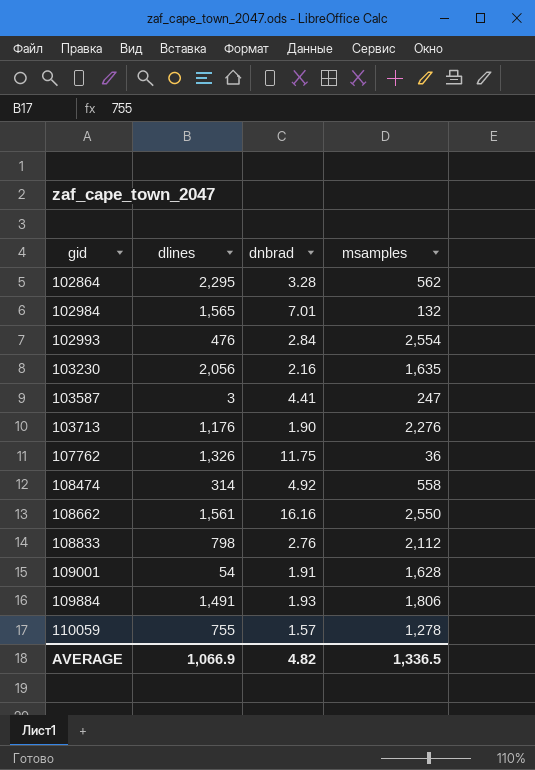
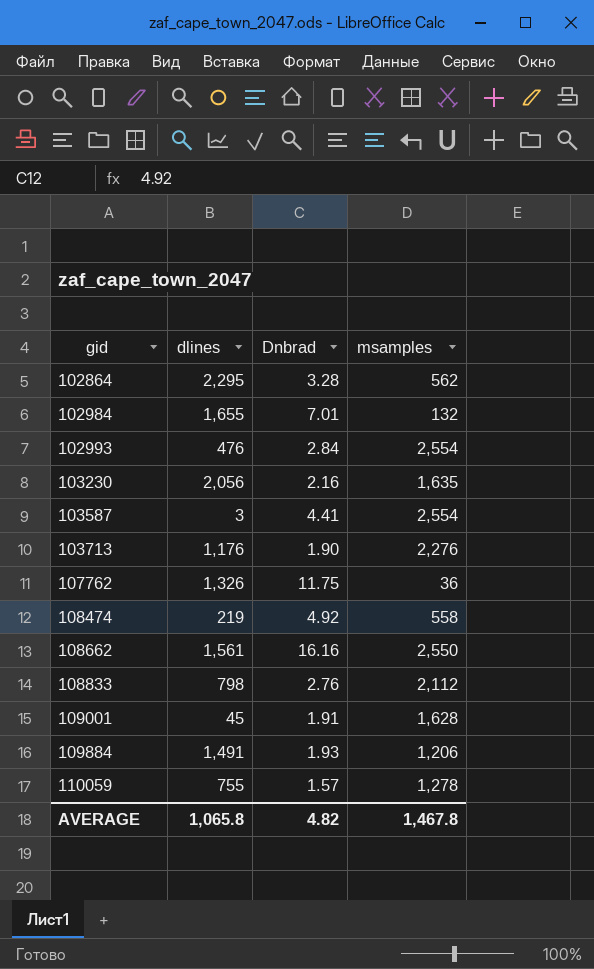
column name: dnbrad -> Dnbrad
102984 | dlines: 1,565 -> 1,655
103587 | msamples: 247 -> 2,554
108474 | dlines: 314 -> 219
109001 | dlines: 54 -> 45
109884 | msamples: 1,806 -> 1,206
AVERAGE | dlines: 1,066.9 -> 1,065.8
AVERAGE | msamples: 1,336.5 -> 1,467.8

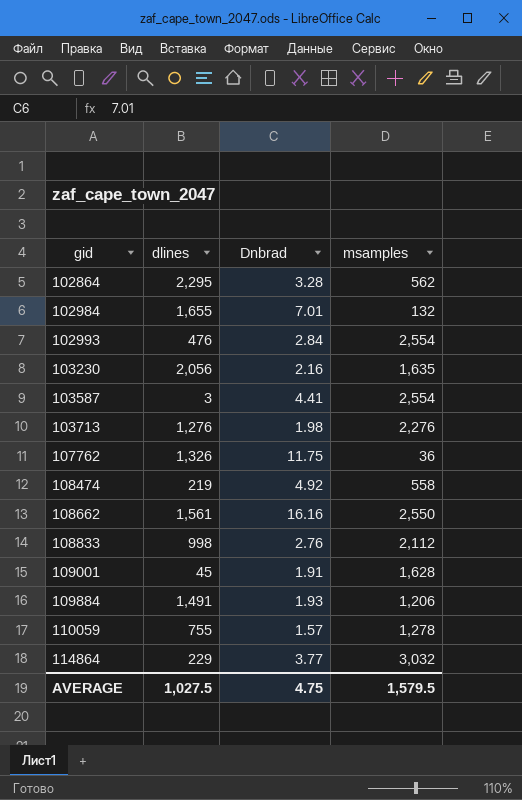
103713 | dlines: 1,176 -> 1,276
103713 | Dnbrad: 1.90 -> 1.98
108833 | dlines: 798 -> 998
row 114864: none -> 229 | 3.77 | 3,032
AVERAGE | dlines: 1,065.8 -> 1,027.5
AVERAGE | Dnbrad: 4.82 -> 4.75
AVERAGE | msamples: 1,467.8 -> 1,579.5

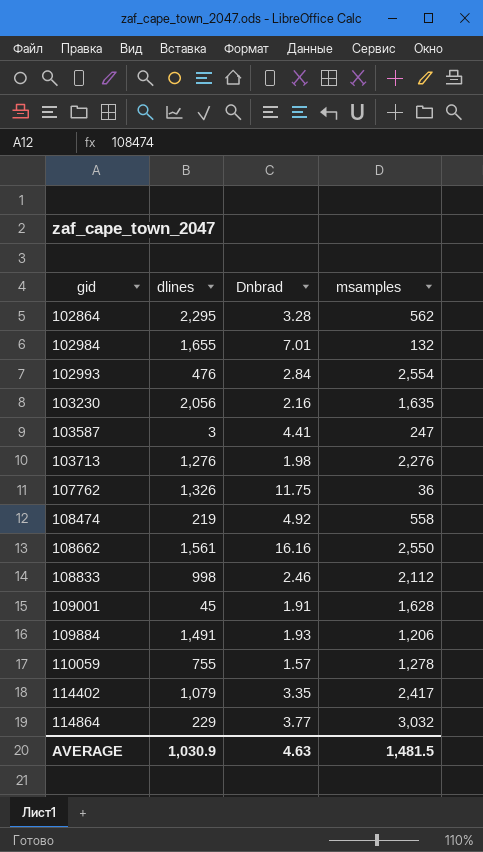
103587 | msamples: 2,554 -> 247
108833 | Dnbrad: 2.76 -> 2.46
row 114402: none -> 1,079 | 3.35 | 2,417
AVERAGE | dlines: 1,027.5 -> 1,030.9
AVERAGE | Dnbrad: 4.75 -> 4.63
AVERAGE | msamples: 1,579.5 -> 1,481.5

